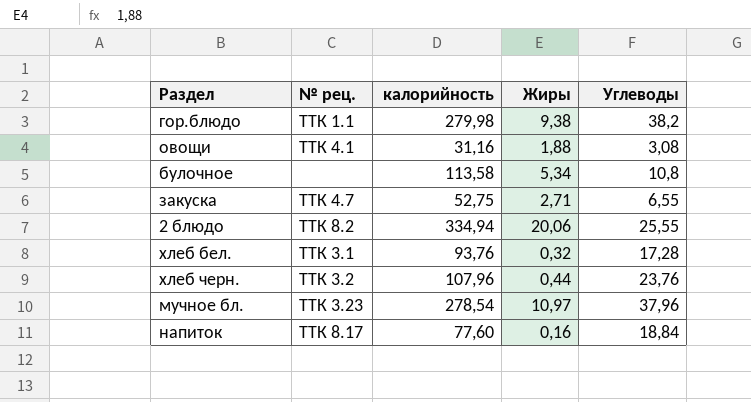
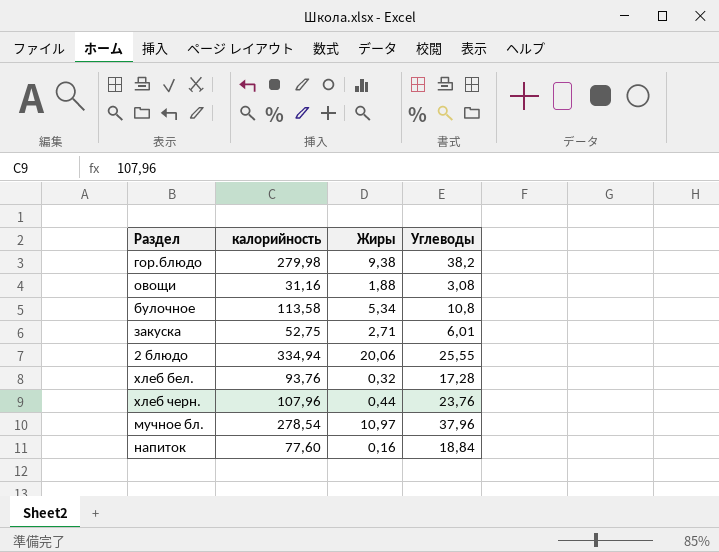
column № рец. | position: 2 -> none
закуска | Углеводы: 6,55 -> 6,01

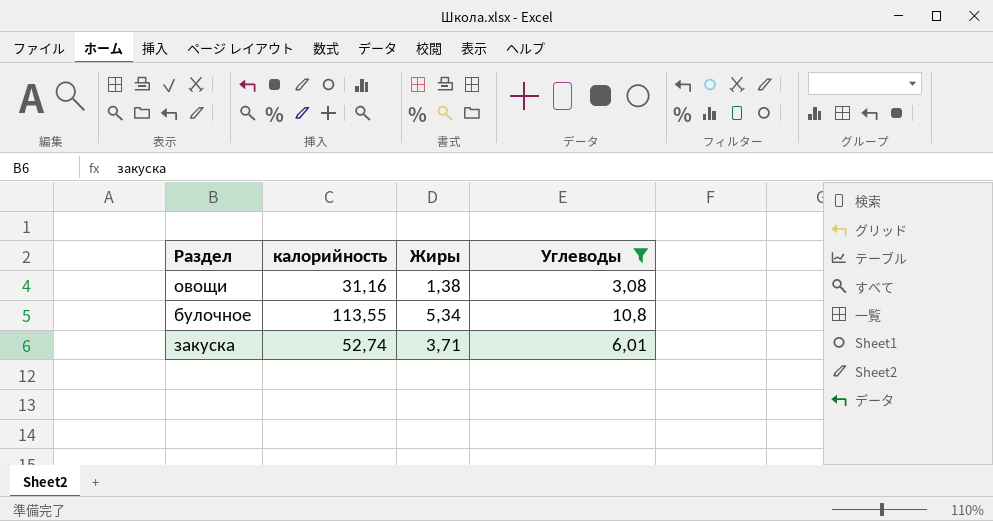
filter: none -> Углеводы <= 10,8
овощи | Жиры: 1,88 -> 1,38
булочное | калорийность: 113,58 -> 113,55
закуска | калорийность: 52,75 -> 52,74
закуска | Жиры: 2,71 -> 3,71

